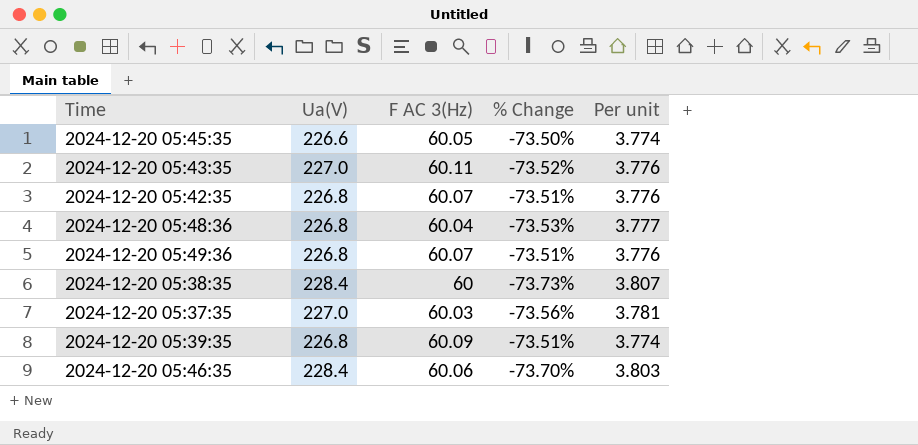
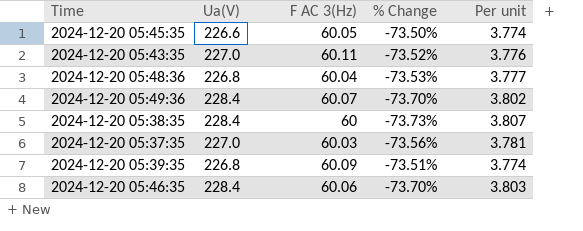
row 2024-12-20 05:42:35: 226.8 | 60.07 | -73.51% | 3.776 -> none
2024-12-20 05:49:36 | Ua(V): 226.8 -> 228.4
2024-12-20 05:49:36 | % Change: -73.51% -> -73.70%
2024-12-20 05:49:36 | Per unit: 3.776 -> 3.802

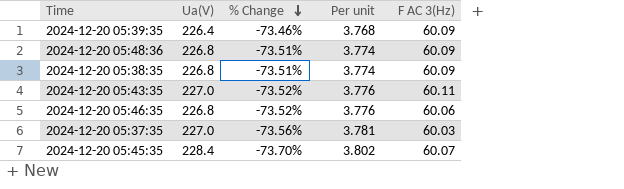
row order: none -> % Change descending
column F AC 3(Hz) | position: 3 -> 5
row 2024-12-20 05:49:36: 228.4 | 60.07 | -73.70% | 3.802 -> none
2024-12-20 05:39:35 | Ua(V): 226.8 -> 226.4
2024-12-20 05:39:35 | % Change: -73.51% -> -73.46%
2024-12-20 05:39:35 | Per unit: 3.774 -> 3.768
2024-12-20 05:48:36 | % Change: -73.53% -> -73.51%
2024-12-20 05:48:36 | Per unit: 3.777 -> 3.774
2024-12-20 05:48:36 | F AC 3(Hz): 60.04 -> 60.09
2024-12-20 05:38:35 | Ua(V): 228.4 -> 226.8
2024-12-20 05:38:35 | % Change: -73.73% -> -73.51%
2024-12-20 05:38:35 | Per unit: 3.807 -> 3.774
2024-12-20 05:38:35 | F AC 3(Hz): 60 -> 60.09
2024-12-20 05:46:35 | Ua(V): 228.4 -> 226.8
2024-12-20 05:46:35 | % Change: -73.70% -> -73.52%
2024-12-20 05:46:35 | Per unit: 3.803 -> 3.776
2024-12-20 05:45:35 | Ua(V): 226.6 -> 228.4
2024-12-20 05:45:35 | % Change: -73.50% -> -73.70%
2024-12-20 05:45:35 | Per unit: 3.774 -> 3.802
2024-12-20 05:45:35 | F AC 3(Hz): 60.05 -> 60.07

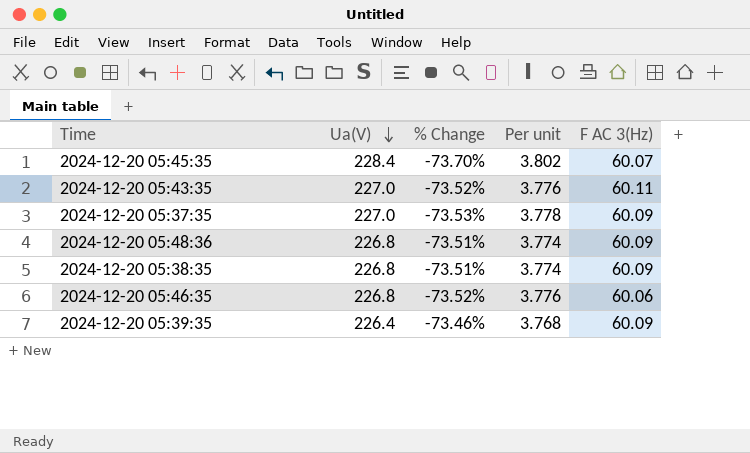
row order: % Change descending -> Ua(V) descending
2024-12-20 05:37:35 | % Change: -73.56% -> -73.53%
2024-12-20 05:37:35 | Per unit: 3.781 -> 3.778
2024-12-20 05:37:35 | F AC 3(Hz): 60.03 -> 60.09

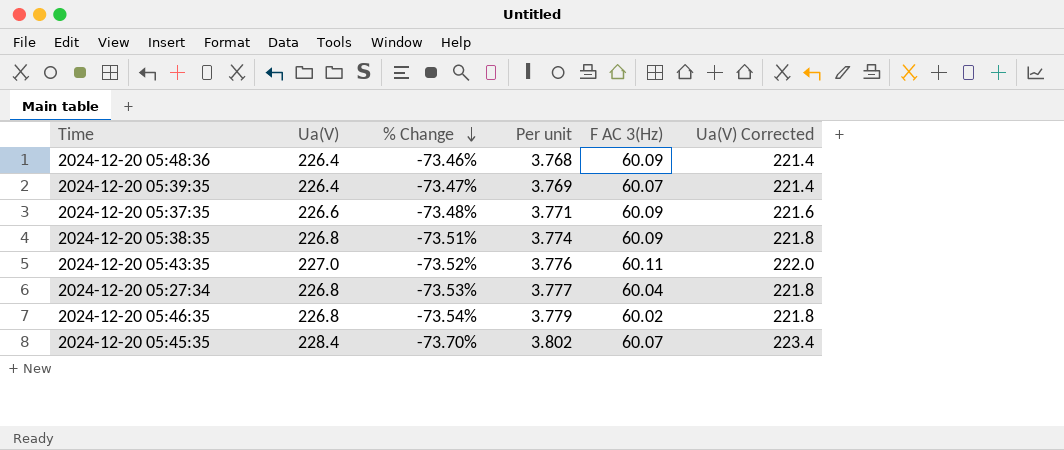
row order: Ua(V) descending -> % Change descending
column Ua(V) Corrected | formula: none -> [Ua(V)] - 5
2024-12-20 05:48:36 | Ua(V): 226.8 -> 226.4
2024-12-20 05:48:36 | % Change: -73.51% -> -73.46%
2024-12-20 05:48:36 | Per unit: 3.774 -> 3.768
2024-12-20 05:39:35 | % Change: -73.46% -> -73.47%
2024-12-20 05:39:35 | Per unit: 3.768 -> 3.769
2024-12-20 05:39:35 | F AC 3(Hz): 60.09 -> 60.07
2024-12-20 05:37:35 | Ua(V): 227.0 -> 226.6
2024-12-20 05:37:35 | % Change: -73.53% -> -73.48%
2024-12-20 05:37:35 | Per unit: 3.778 -> 3.771
row 2024-12-20 05:27:34: none -> 226.8 | -73.53% | 3.777 | 60.04 | 221.8
2024-12-20 05:46:35 | % Change: -73.52% -> -73.54%
2024-12-20 05:46:35 | Per unit: 3.776 -> 3.779
2024-12-20 05:46:35 | F AC 3(Hz): 60.06 -> 60.02

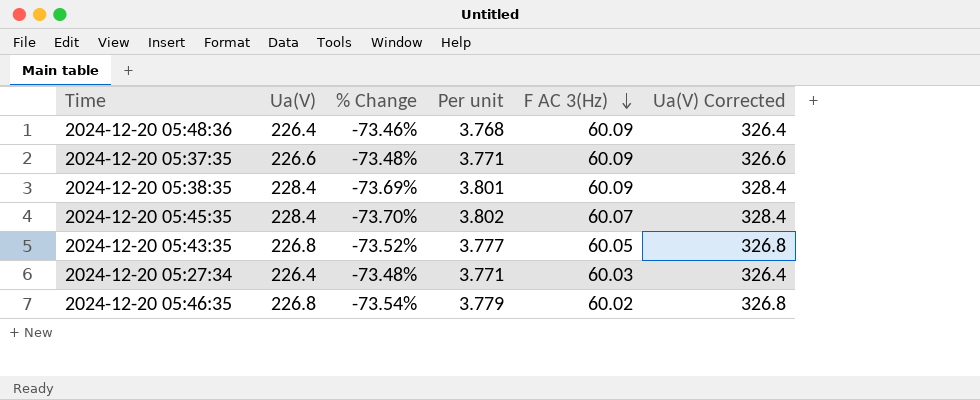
row order: % Change descending -> F AC 3(Hz) descending
column Ua(V) Corrected | formula: [Ua(V)] - 5 -> [Ua(V)] + 100
row 2024-12-20 05:39:35: 226.4 | -73.47% | 3.769 | 60.07 | 221.4 -> none
2024-12-20 05:38:35 | Ua(V): 226.8 -> 228.4
2024-12-20 05:38:35 | % Change: -73.51% -> -73.69%
2024-12-20 05:38:35 | Per unit: 3.774 -> 3.801
2024-12-20 05:43:35 | Ua(V): 227.0 -> 226.8
2024-12-20 05:43:35 | Per unit: 3.776 -> 3.777
2024-12-20 05:43:35 | F AC 3(Hz): 60.11 -> 60.05
2024-12-20 05:27:34 | Ua(V): 226.8 -> 226.4
2024-12-20 05:27:34 | % Change: -73.53% -> -73.48%
2024-12-20 05:27:34 | Per unit: 3.777 -> 3.771
2024-12-20 05:27:34 | F AC 3(Hz): 60.04 -> 60.03

